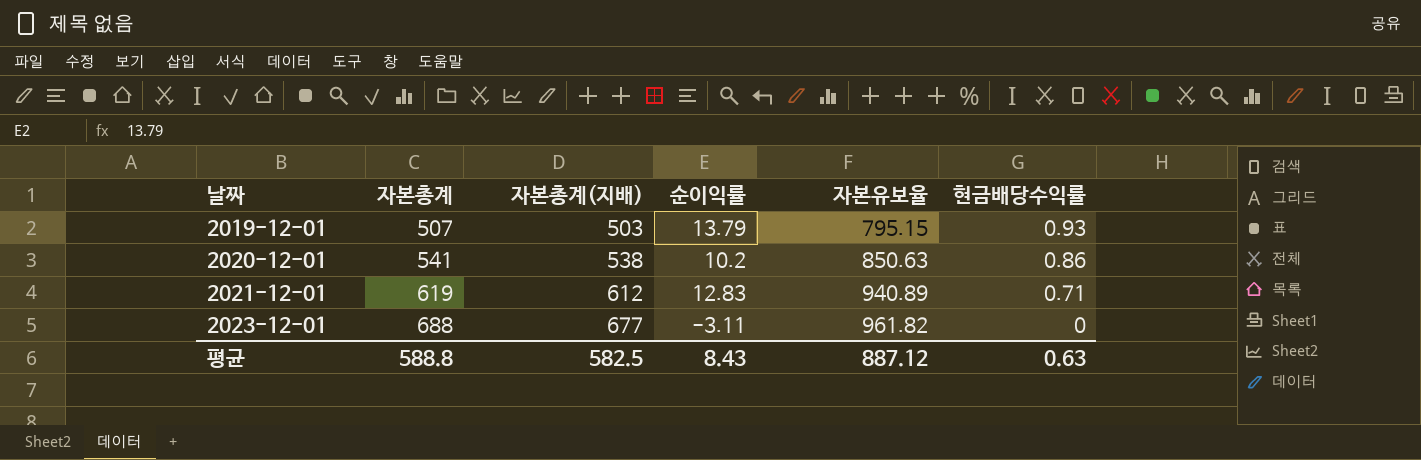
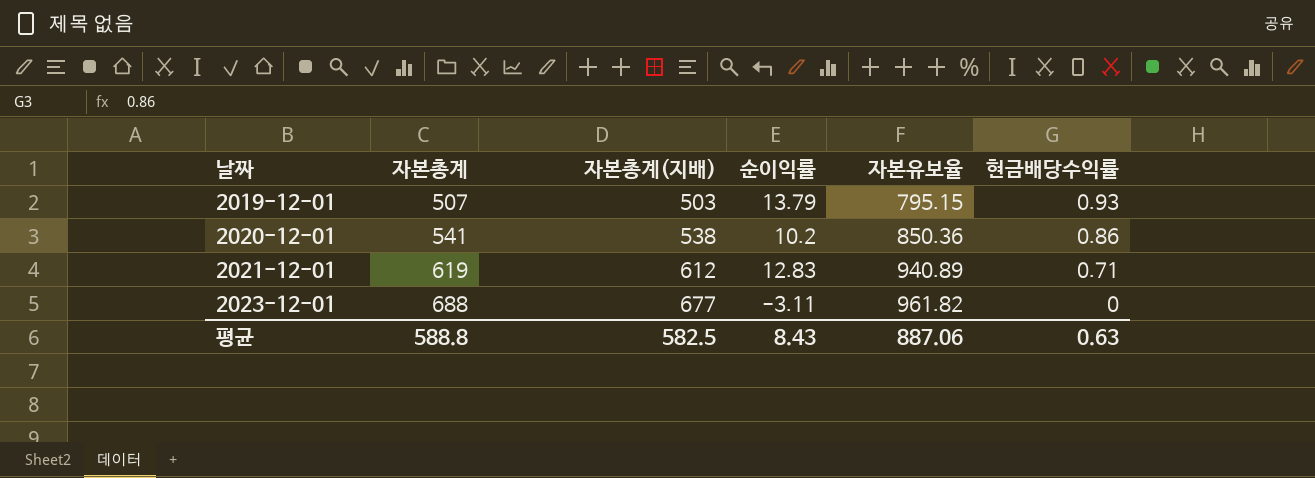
2020-12-01 | 자본유보율: 850.63 -> 850.36
평균 | 자본유보율: 887.12 -> 887.06

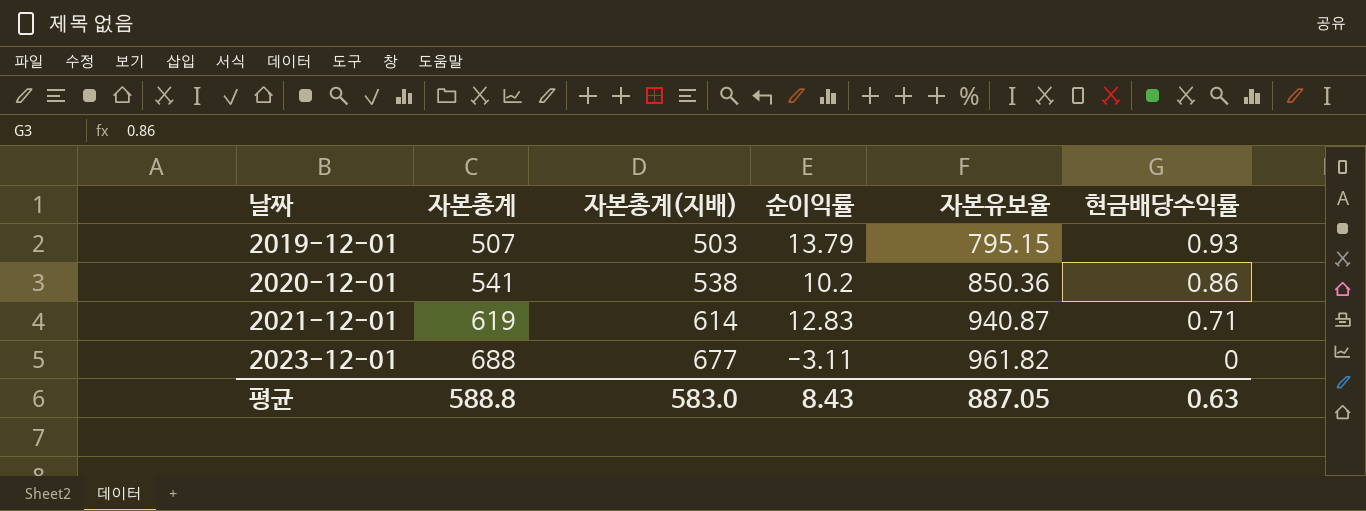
2021-12-01 | 자본총계(지배): 612 -> 614
2021-12-01 | 자본유보율: 940.89 -> 940.87
평균 | 자본총계(지배): 582.5 -> 583.0
평균 | 자본유보율: 887.06 -> 887.05

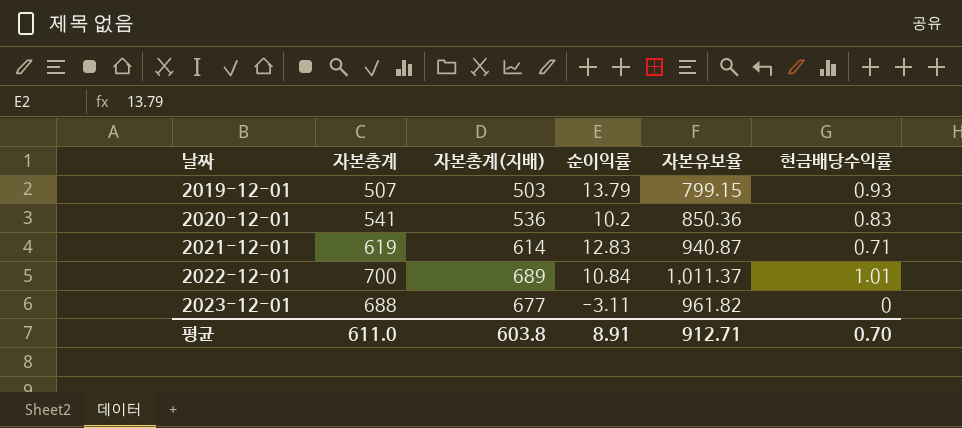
2019-12-01 | 자본유보율: 795.15 -> 799.15
2020-12-01 | 자본총계(지배): 538 -> 536
2020-12-01 | 현금배당수익률: 0.86 -> 0.83
row 2022-12-01: none -> 700 | 689 | 10.84 | 1,011.37 | 1.01
평균 | 자본총계: 588.8 -> 611.0
평균 | 자본총계(지배): 583.0 -> 603.8
평균 | 순이익률: 8.43 -> 8.91
평균 | 자본유보율: 887.05 -> 912.71
평균 | 현금배당수익률: 0.63 -> 0.70

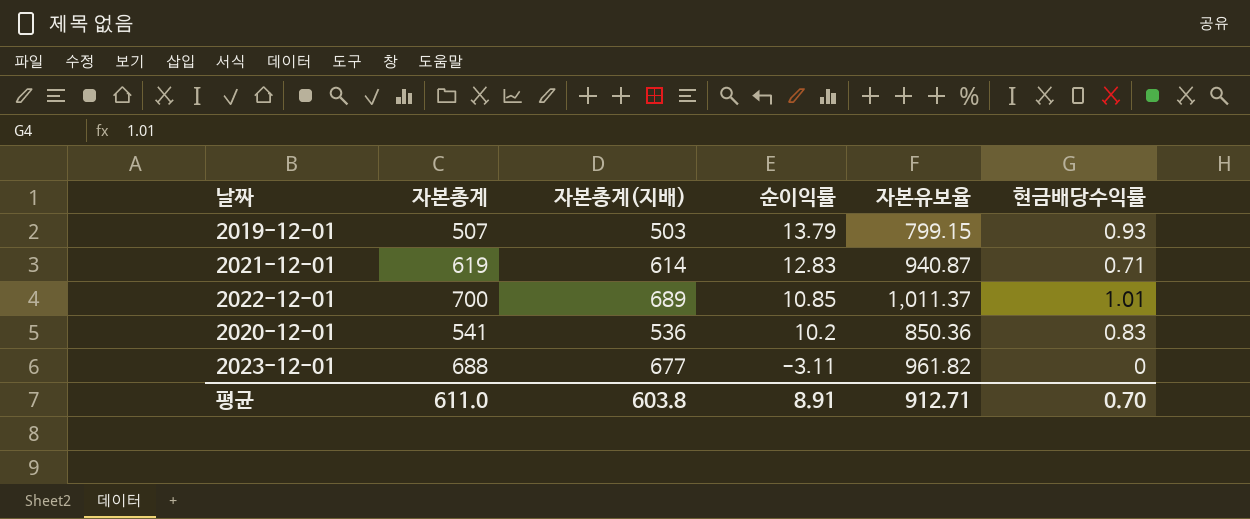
row order: 날짜 ascending -> 순이익률 descending
2022-12-01 | 순이익률: 10.84 -> 10.85

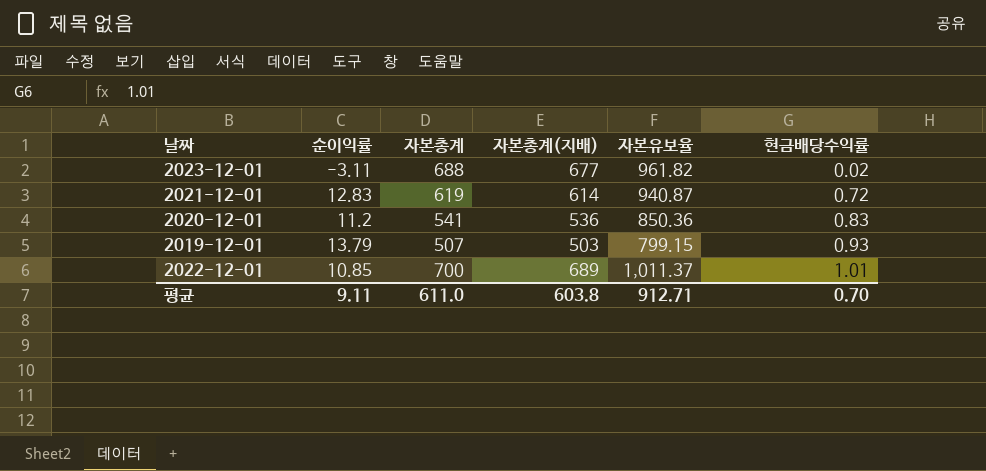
row order: 순이익률 descending -> 현금배당수익률 ascending
column 순이익률 | position: 4 -> 2
2023-12-01 | 현금배당수익률: 0 -> 0.02
2021-12-01 | 현금배당수익률: 0.71 -> 0.72
2020-12-01 | 순이익률: 10.2 -> 11.2
평균 | 순이익률: 8.91 -> 9.11

